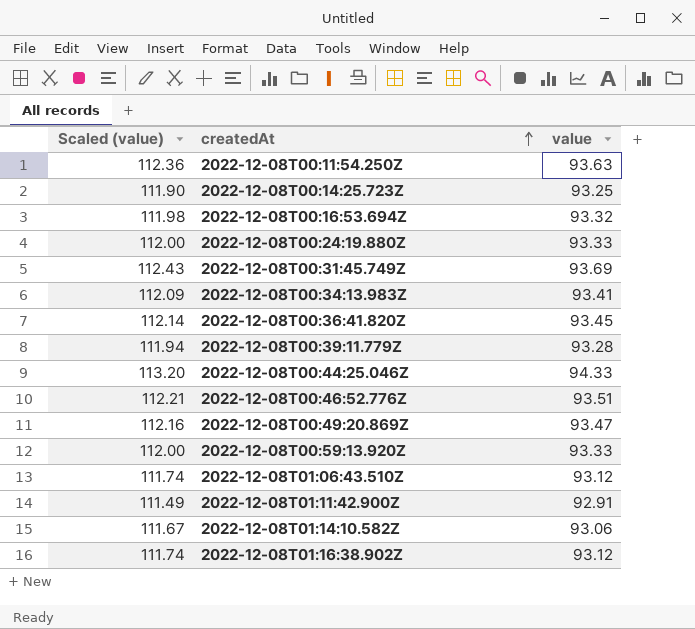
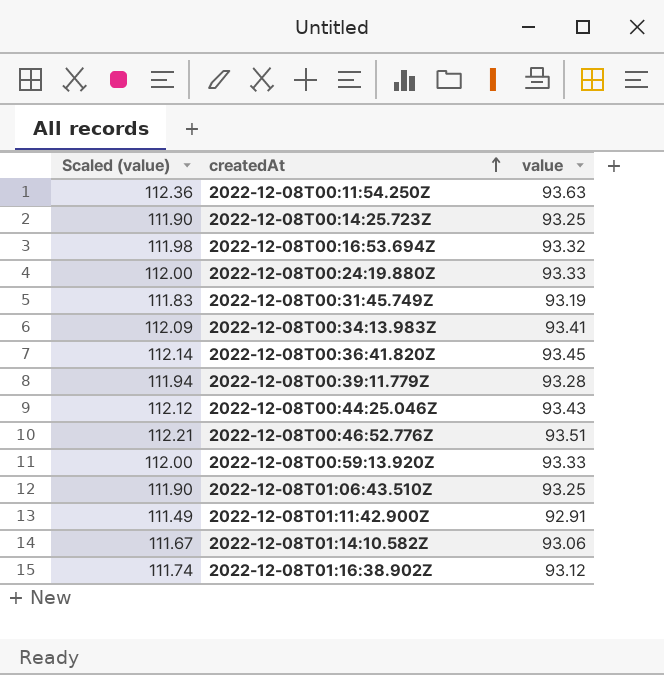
row 2022-12-08T00:49:20.869Z: 112.16 | 93.47 -> none
2022-12-08T00:31:45.749Z | Scaled (value): 112.43 -> 111.83
2022-12-08T00:31:45.749Z | value: 93.69 -> 93.19
2022-12-08T00:44:25.046Z | Scaled (value): 113.20 -> 112.12
2022-12-08T00:44:25.046Z | value: 94.33 -> 93.43
2022-12-08T01:06:43.510Z | Scaled (value): 111.74 -> 111.90
2022-12-08T01:06:43.510Z | value: 93.12 -> 93.25

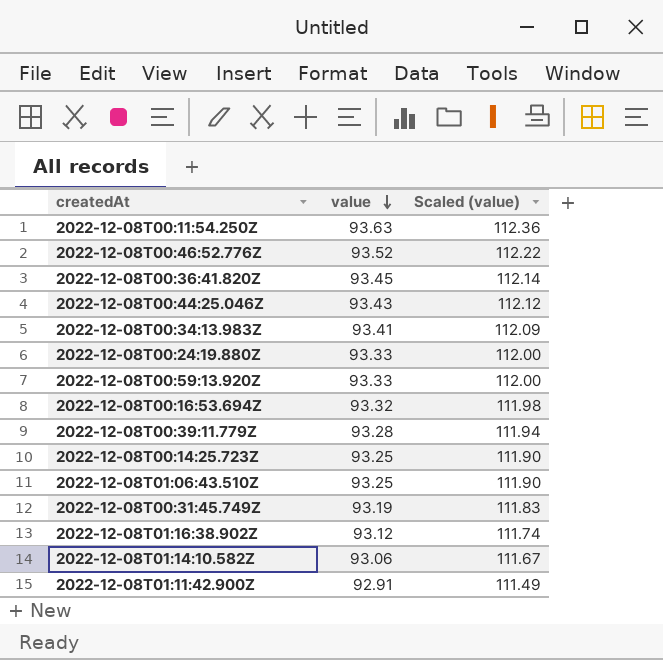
row order: createdAt ascending -> value descending
column Scaled (value) | position: 1 -> 3
2022-12-08T00:46:52.776Z | value: 93.51 -> 93.52
2022-12-08T00:46:52.776Z | Scaled (value): 112.21 -> 112.22

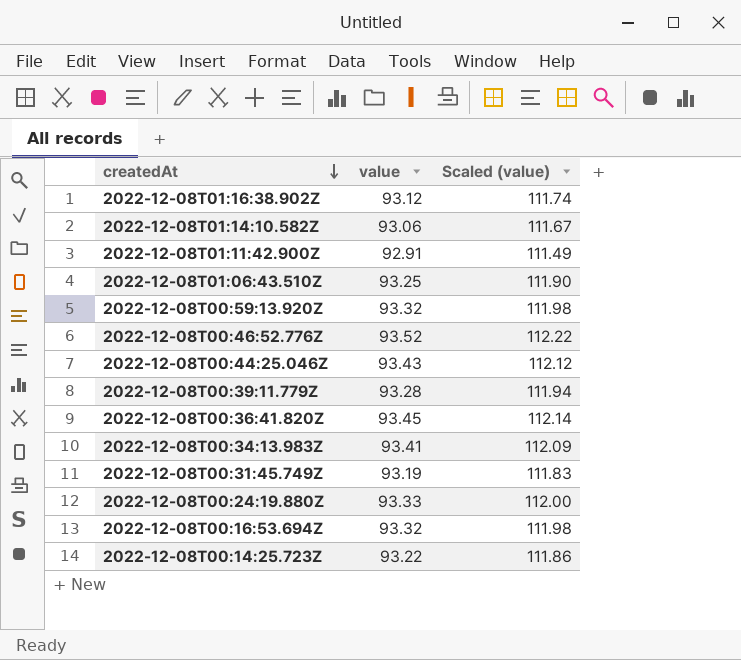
row order: value descending -> createdAt descending
row 2022-12-08T00:11:54.250Z: 93.63 | 112.36 -> none
2022-12-08T00:59:13.920Z | value: 93.33 -> 93.32
2022-12-08T00:59:13.920Z | Scaled (value): 112.00 -> 111.98
2022-12-08T00:14:25.723Z | value: 93.25 -> 93.22
2022-12-08T00:14:25.723Z | Scaled (value): 111.90 -> 111.86

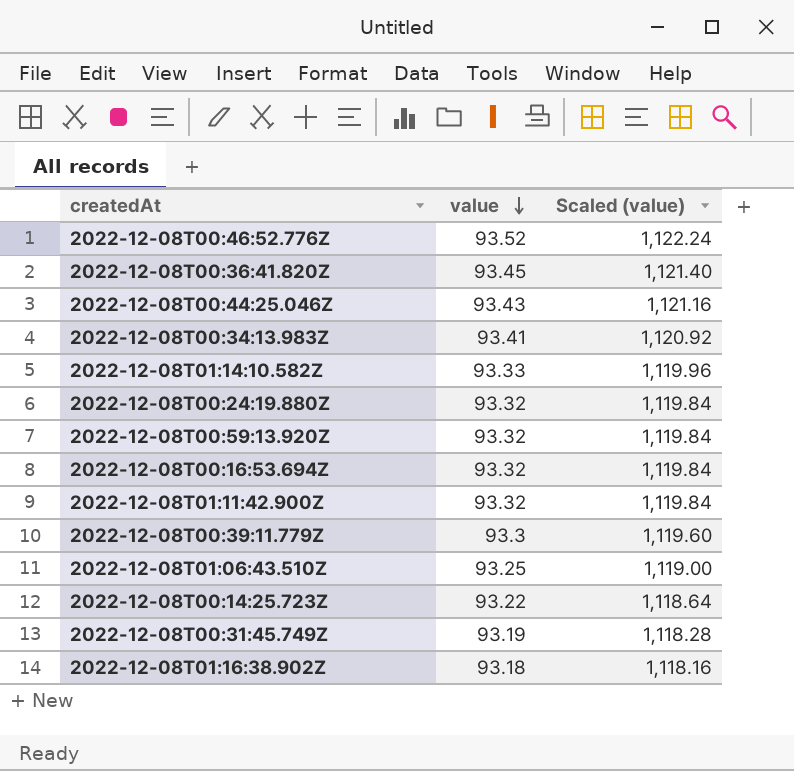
row order: createdAt descending -> value descending
column Scaled (value) | formula: [value] * 1.2 -> [value] * 12
2022-12-08T01:14:10.582Z | value: 93.06 -> 93.33
2022-12-08T00:24:19.880Z | value: 93.33 -> 93.32
2022-12-08T01:11:42.900Z | value: 92.91 -> 93.32
2022-12-08T00:39:11.779Z | value: 93.28 -> 93.3
2022-12-08T01:16:38.902Z | value: 93.12 -> 93.18

